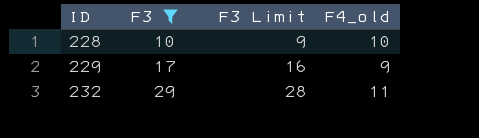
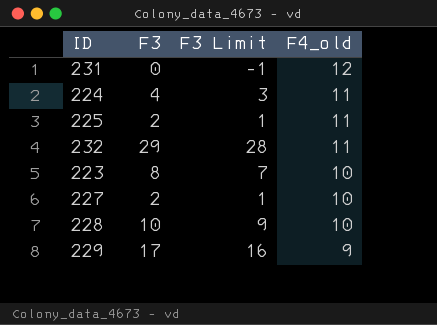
filter: F3 >= 10 -> none
row order: ID ascending -> F4_old descending

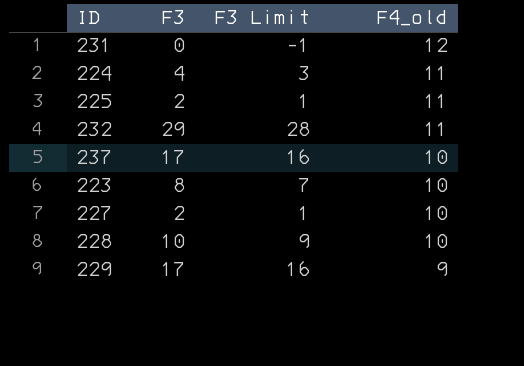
row 237: none -> 17 | 16 | 10

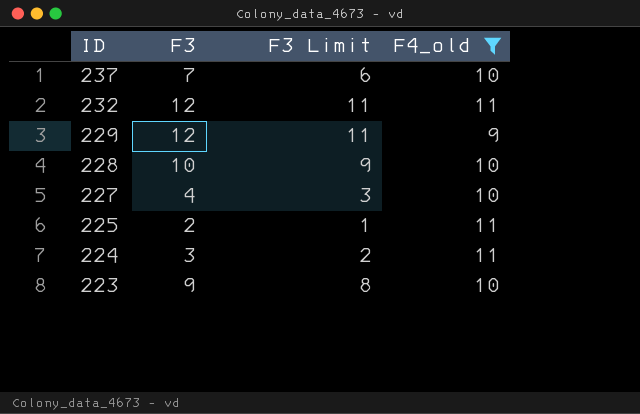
filter: none -> F4_old != 12
row order: F4_old descending -> ID descending
237 | F3: 17 -> 7
237 | F3 Limit: 16 -> 6
232 | F3: 29 -> 12
232 | F3 Limit: 28 -> 11
229 | F3: 17 -> 12
229 | F3 Limit: 16 -> 11
227 | F3: 2 -> 4
227 | F3 Limit: 1 -> 3
224 | F3: 4 -> 3
224 | F3 Limit: 3 -> 2
223 | F3: 8 -> 9
223 | F3 Limit: 7 -> 8

